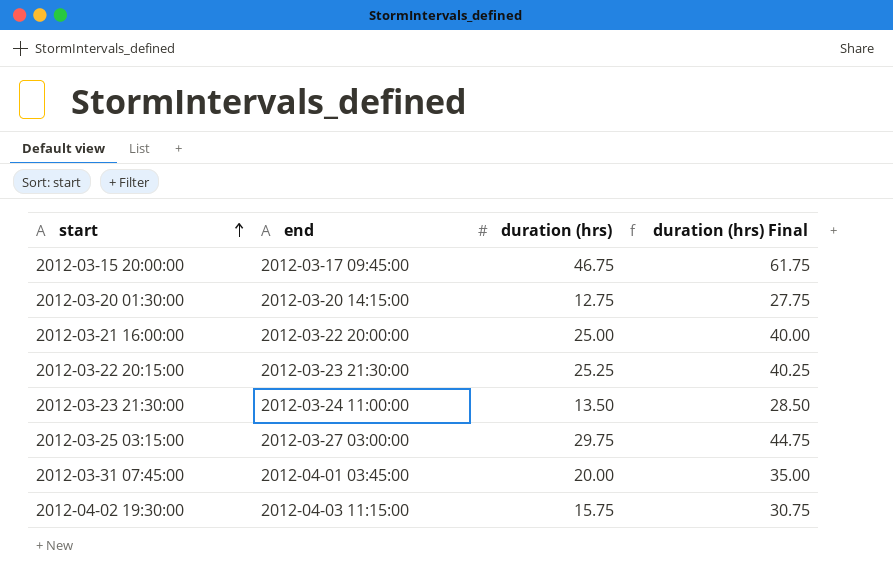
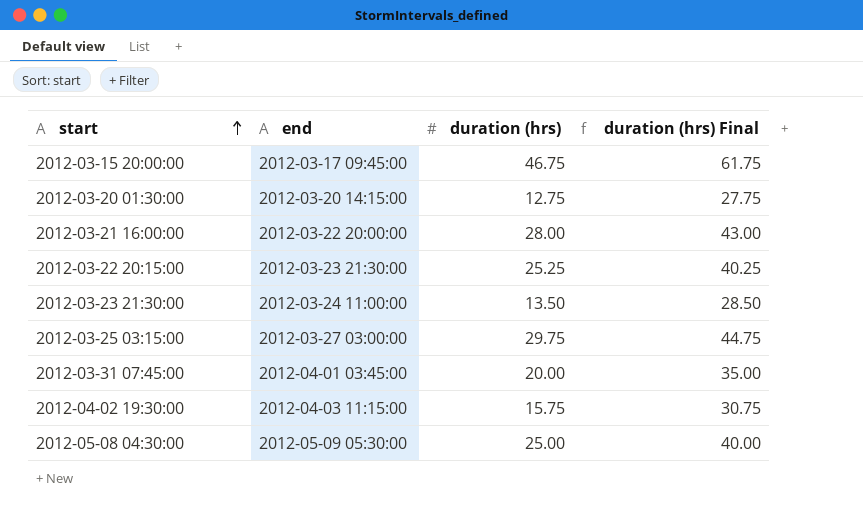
2012-03-21 16:00:00 | duration (hrs): 25.00 -> 28.00
2012-03-21 16:00:00 | duration (hrs) Final: 40.00 -> 43.00
row 2012-05-08 04:30:00: none -> 2012-05-09 05:30:00 | 25.00 | 40.00

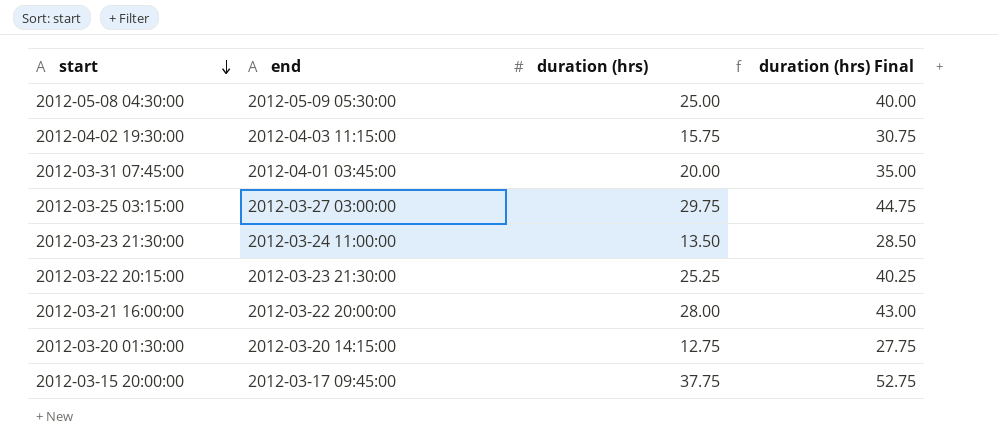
row order: start ascending -> start descending
2012-03-15 20:00:00 | duration (hrs): 46.75 -> 37.75
2012-03-15 20:00:00 | duration (hrs) Final: 61.75 -> 52.75

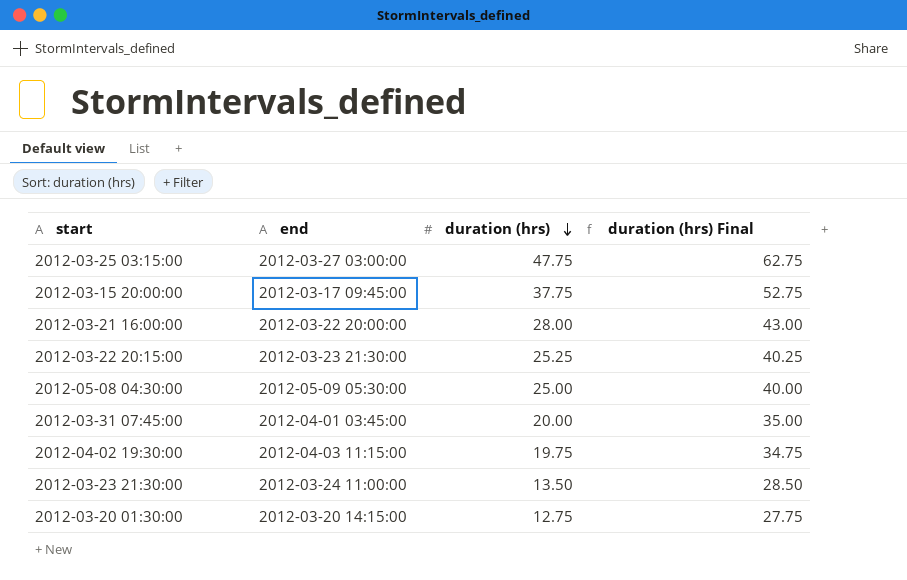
row order: start descending -> duration (hrs) descending
2012-03-25 03:15:00 | duration (hrs): 29.75 -> 47.75
2012-03-25 03:15:00 | duration (hrs) Final: 44.75 -> 62.75
2012-04-02 19:30:00 | duration (hrs): 15.75 -> 19.75
2012-04-02 19:30:00 | duration (hrs) Final: 30.75 -> 34.75

